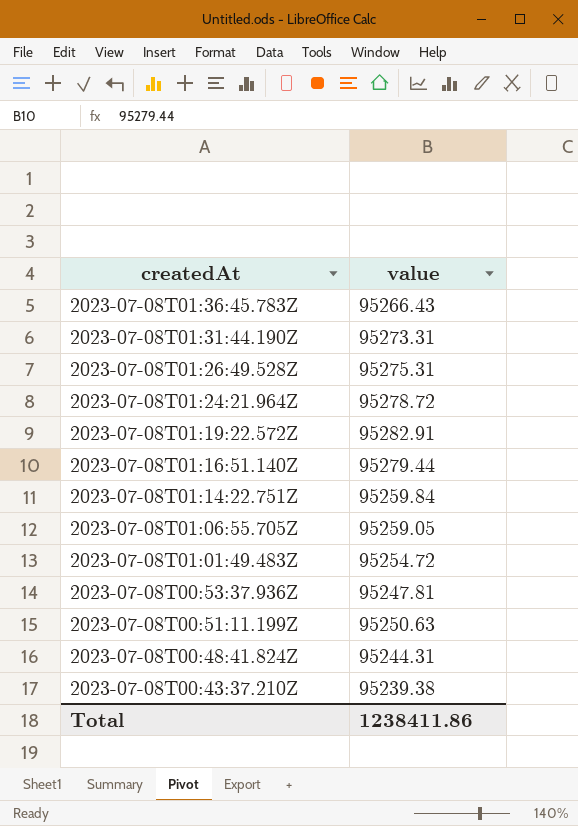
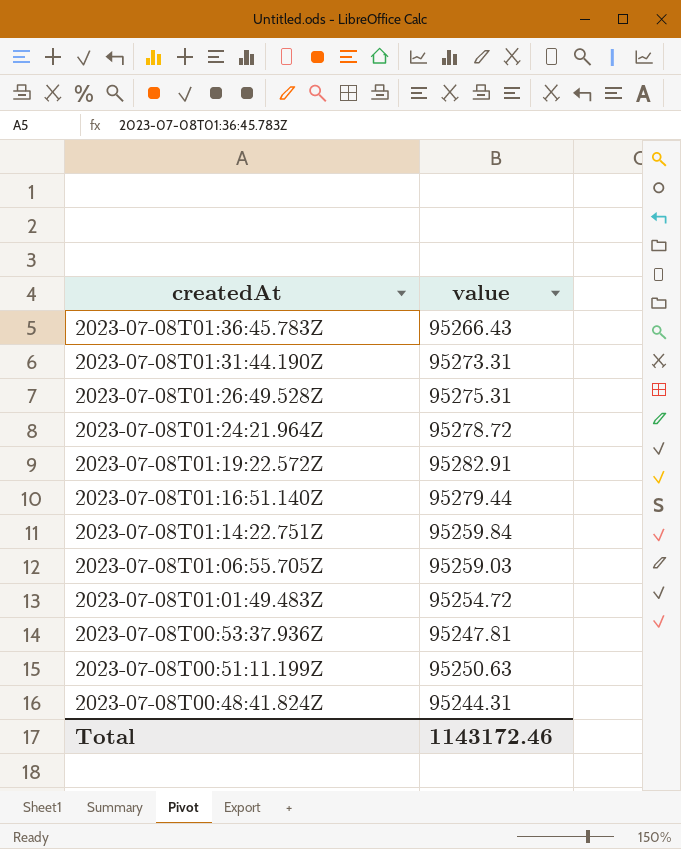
row 2023-07-08T00:43:37.210Z: 95239.38 -> none
2023-07-08T01:06:55.705Z | value: 95259.05 -> 95259.03
Total | value: 1238411.86 -> 1143172.46

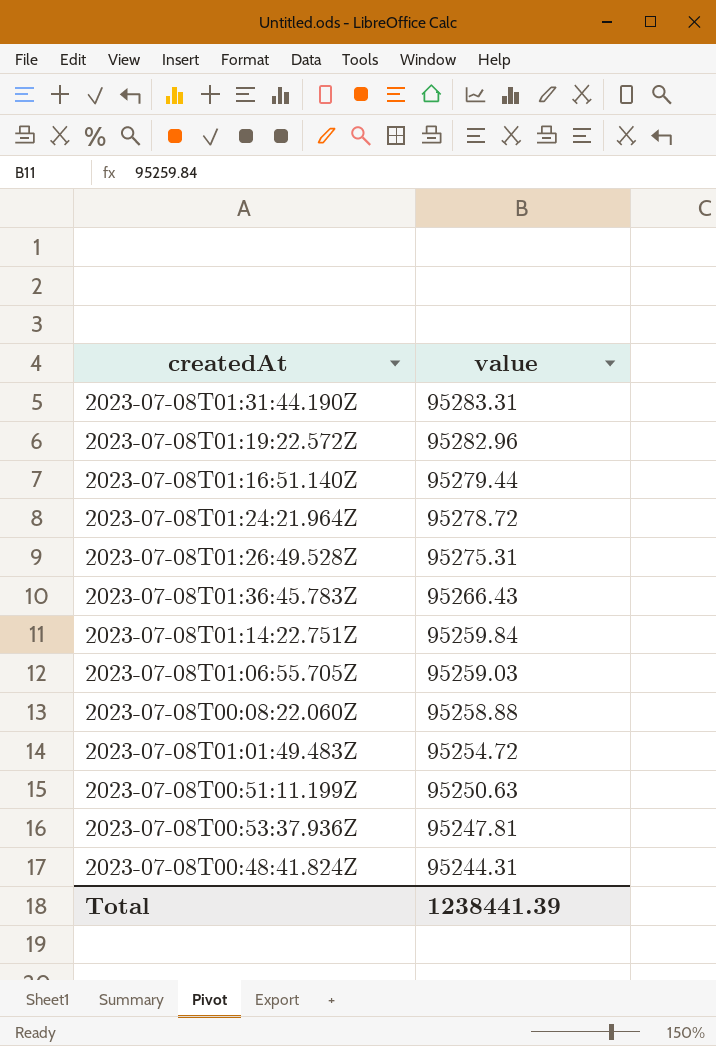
row order: createdAt descending -> value descending
2023-07-08T01:31:44.190Z | value: 95273.31 -> 95283.31
2023-07-08T01:19:22.572Z | value: 95282.91 -> 95282.96
row 2023-07-08T00:08:22.060Z: none -> 95258.88
Total | value: 1143172.46 -> 1238441.39

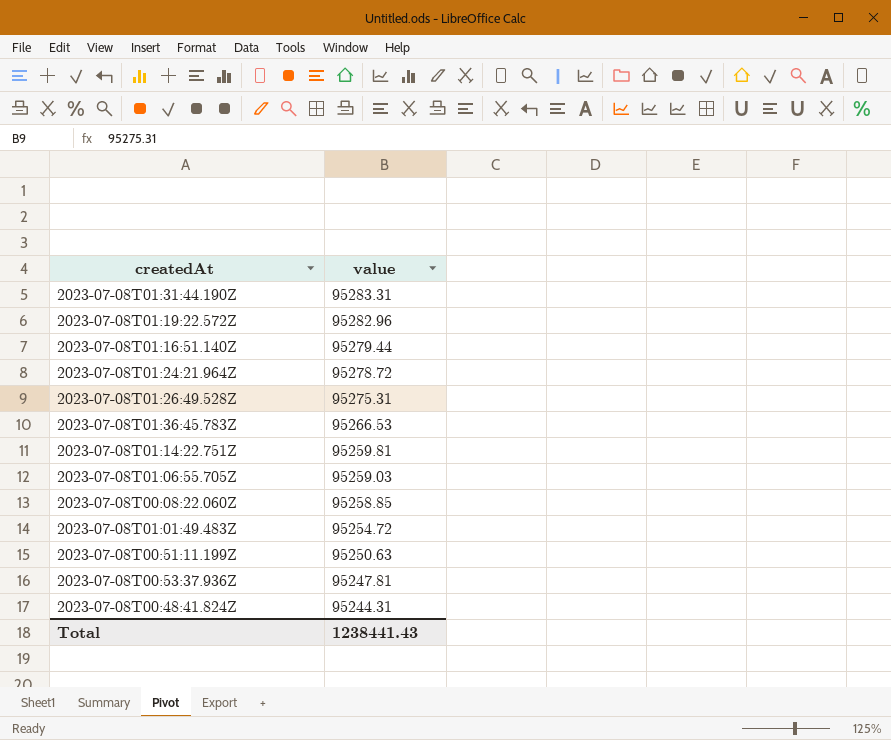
2023-07-08T01:36:45.783Z | value: 95266.43 -> 95266.53
2023-07-08T01:14:22.751Z | value: 95259.84 -> 95259.81
2023-07-08T00:08:22.060Z | value: 95258.88 -> 95258.85
Total | value: 1238441.39 -> 1238441.43

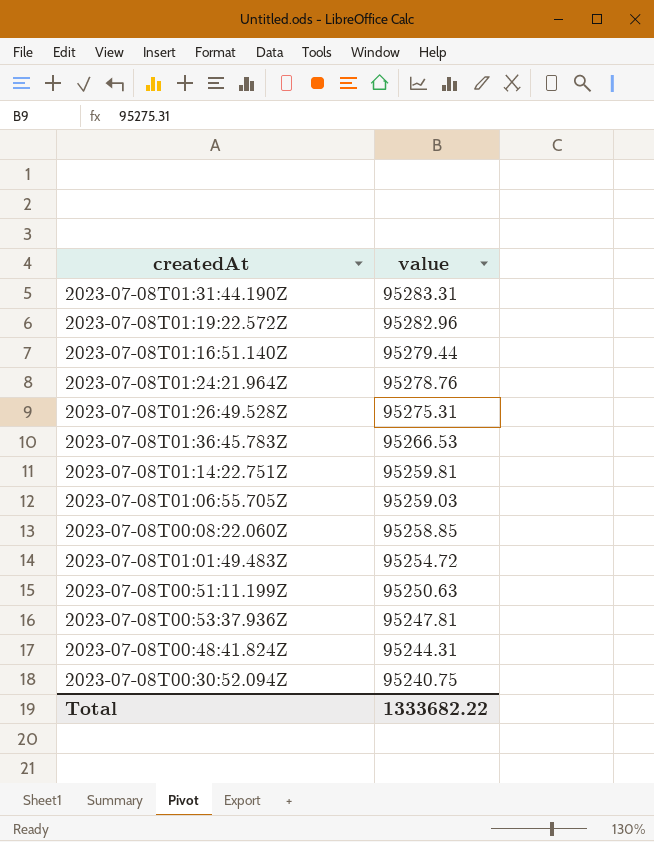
2023-07-08T01:24:21.964Z | value: 95278.72 -> 95278.76
row 2023-07-08T00:30:52.094Z: none -> 95240.75
Total | value: 1238441.43 -> 1333682.22

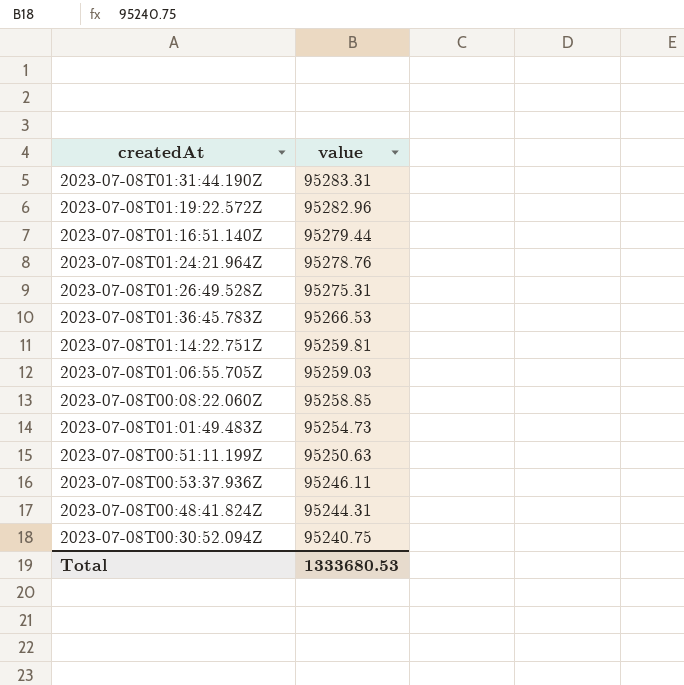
2023-07-08T01:01:49.483Z | value: 95254.72 -> 95254.73
2023-07-08T00:53:37.936Z | value: 95247.81 -> 95246.11
Total | value: 1333682.22 -> 1333680.53

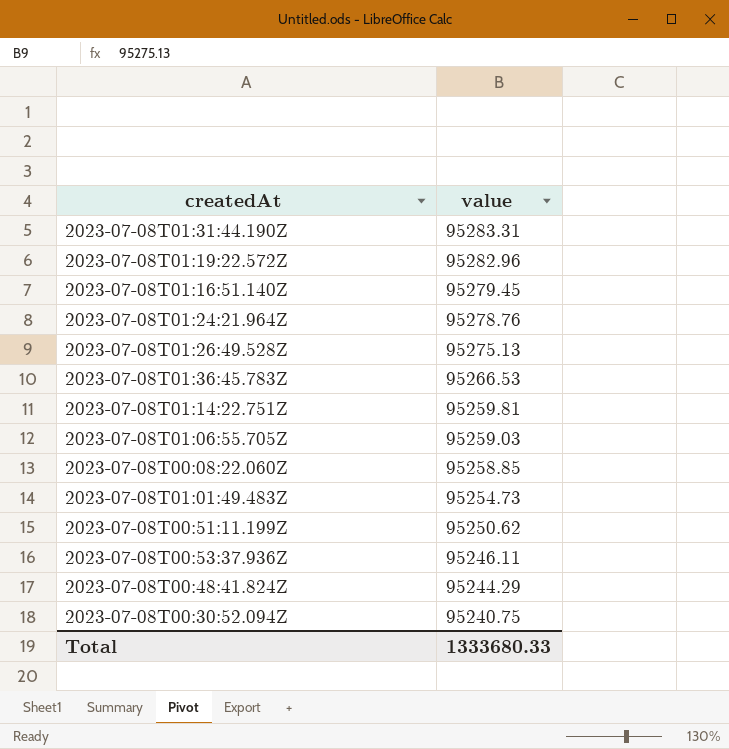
2023-07-08T01:16:51.140Z | value: 95279.44 -> 95279.45
2023-07-08T01:26:49.528Z | value: 95275.31 -> 95275.13
2023-07-08T00:51:11.199Z | value: 95250.63 -> 95250.62
2023-07-08T00:48:41.824Z | value: 95244.31 -> 95244.29
Total | value: 1333680.53 -> 1333680.33

